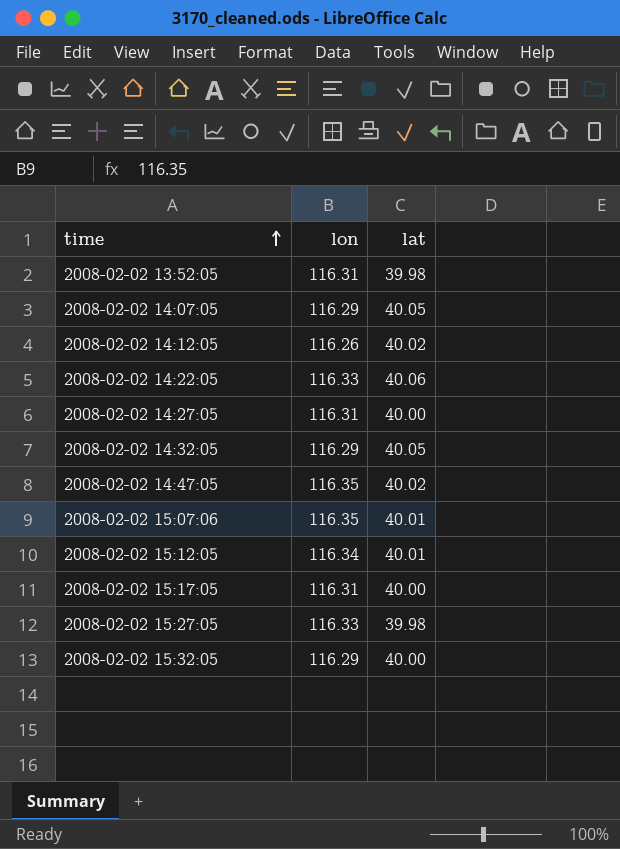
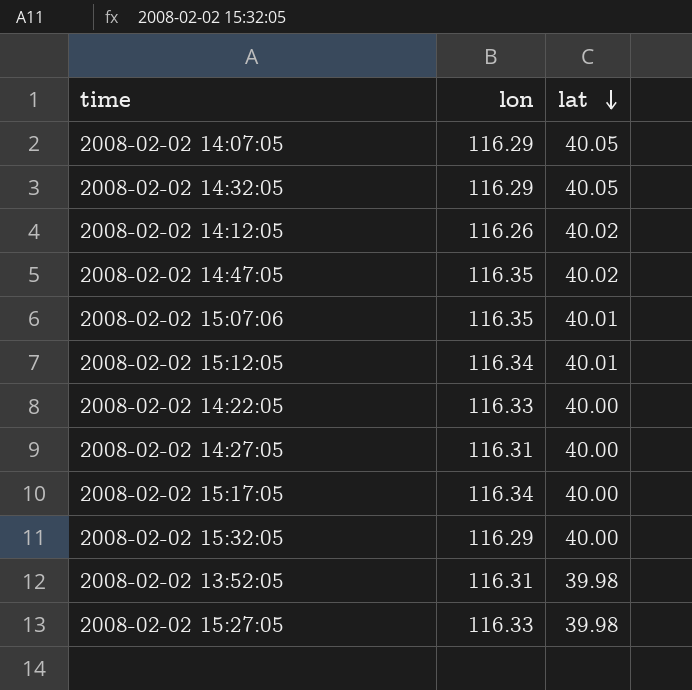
row order: time ascending -> lat descending
2008-02-02 14:22:05 | lat: 40.06 -> 40.00
2008-02-02 15:17:05 | lon: 116.31 -> 116.34

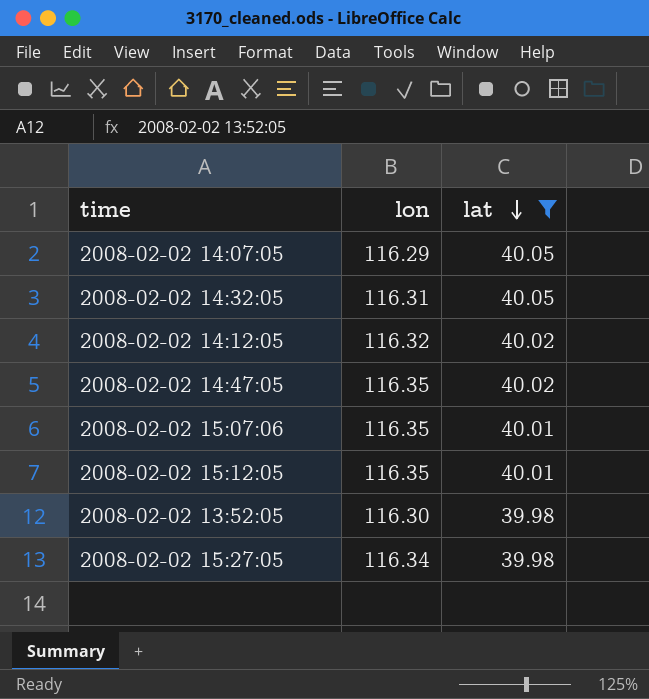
filter: none -> lat != 40.00
2008-02-02 14:32:05 | lon: 116.29 -> 116.31
2008-02-02 14:12:05 | lon: 116.26 -> 116.32
2008-02-02 15:12:05 | lon: 116.34 -> 116.35
2008-02-02 13:52:05 | lon: 116.31 -> 116.30
2008-02-02 15:27:05 | lon: 116.33 -> 116.34

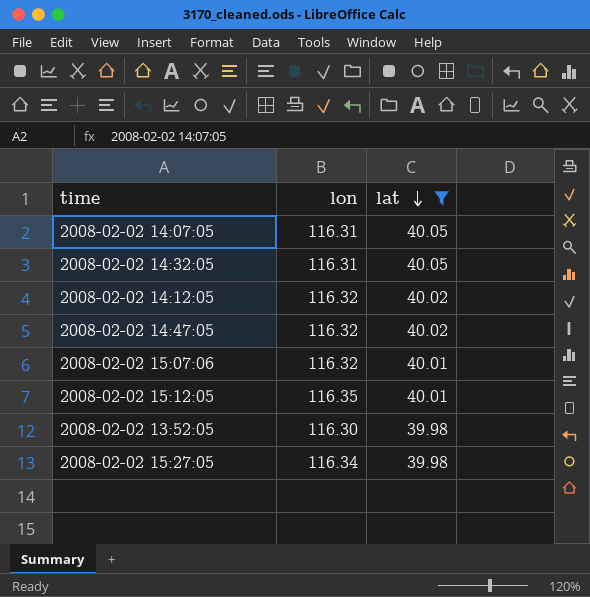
2008-02-02 14:07:05 | lon: 116.29 -> 116.31
2008-02-02 14:47:05 | lon: 116.35 -> 116.32
2008-02-02 15:07:06 | lon: 116.35 -> 116.32

